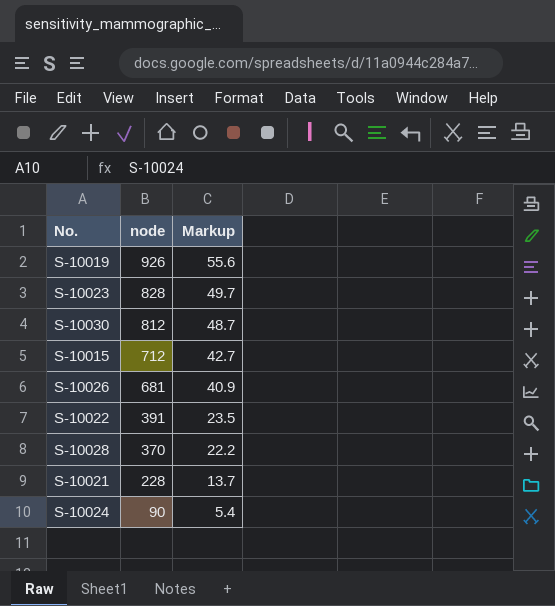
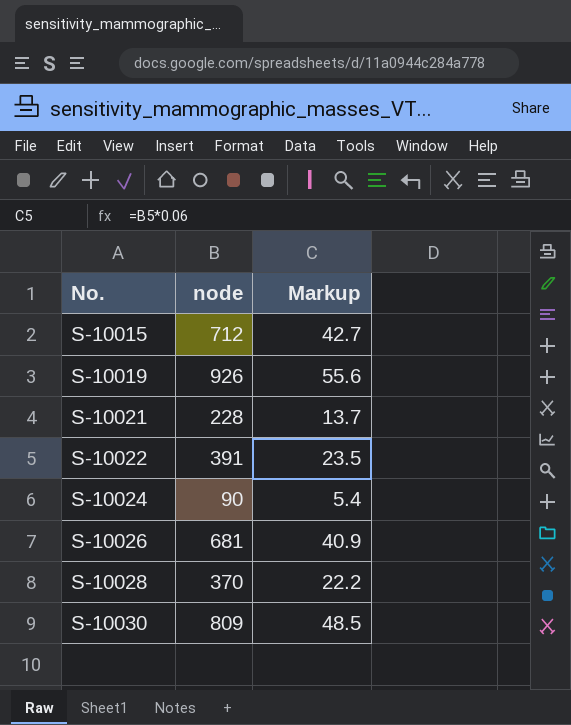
row order: node descending -> No. ascending
row S-10023: 828 | 49.7 -> none
S-10030 | node: 812 -> 809
S-10030 | Markup: 48.7 -> 48.5

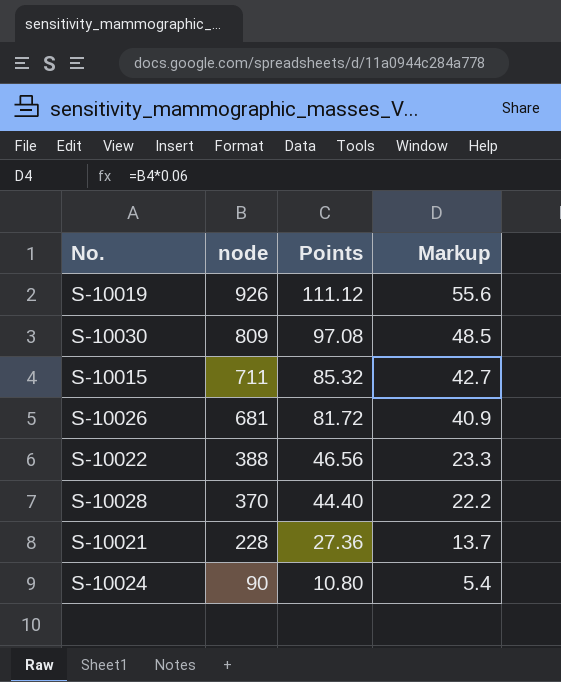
row order: No. ascending -> node descending
column Points | formula: none -> [node] * 0.12
S-10015 | node: 712 -> 711
S-10022 | node: 391 -> 388
S-10022 | Markup: 23.5 -> 23.3

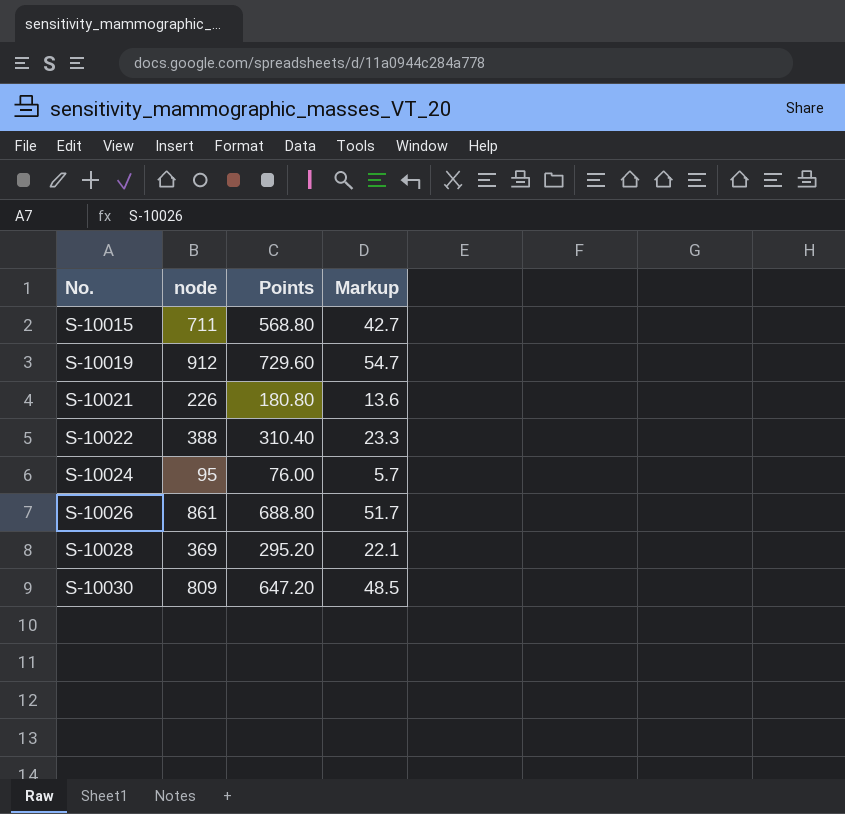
row order: node descending -> No. ascending
column Points | formula: [node] * 0.12 -> [node] * 0.8
S-10019 | node: 926 -> 912
S-10019 | Markup: 55.6 -> 54.7
S-10021 | node: 228 -> 226
S-10021 | Markup: 13.7 -> 13.6
S-10024 | node: 90 -> 95
S-10024 | Markup: 5.4 -> 5.7
S-10026 | node: 681 -> 861
S-10026 | Markup: 40.9 -> 51.7
S-10028 | node: 370 -> 369
S-10028 | Markup: 22.2 -> 22.1

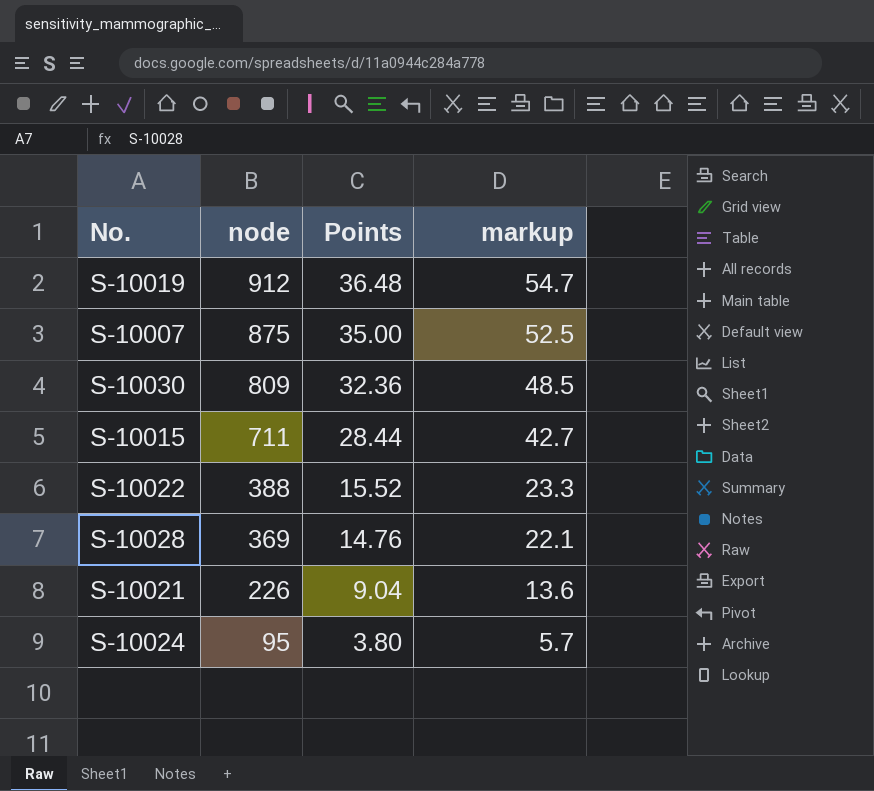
row order: No. ascending -> node descending
column Points | formula: [node] * 0.8 -> [node] * 0.04
column name: Markup -> markup
row S-10026: 861 | 688.80 | 51.7 -> none
row S-10007: none -> 875 | 35.00 | 52.5

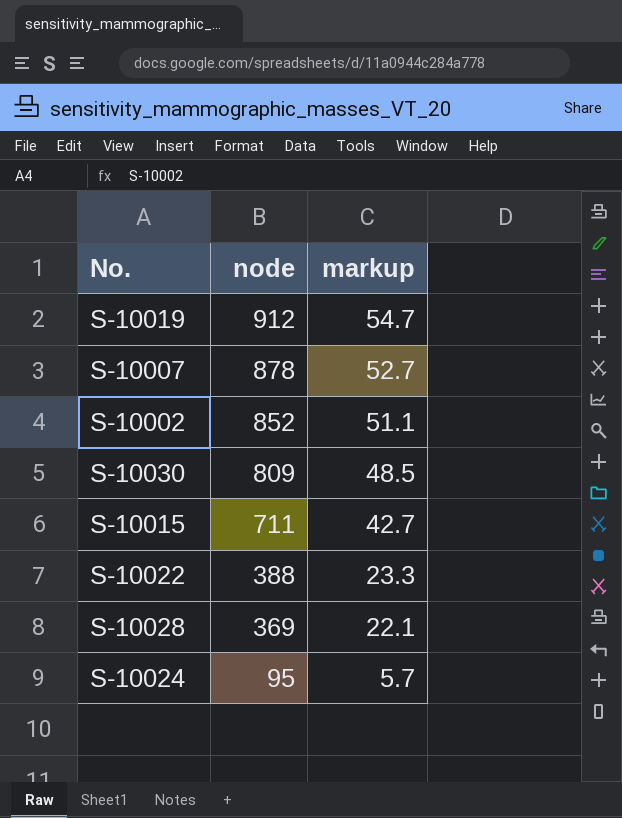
column Points | formula: [node] * 0.04 -> none
row S-10021: 226 | 9.04 | 13.6 -> none
S-10007 | node: 875 -> 878
S-10007 | markup: 52.5 -> 52.7
row S-10002: none -> 852 | 51.1

